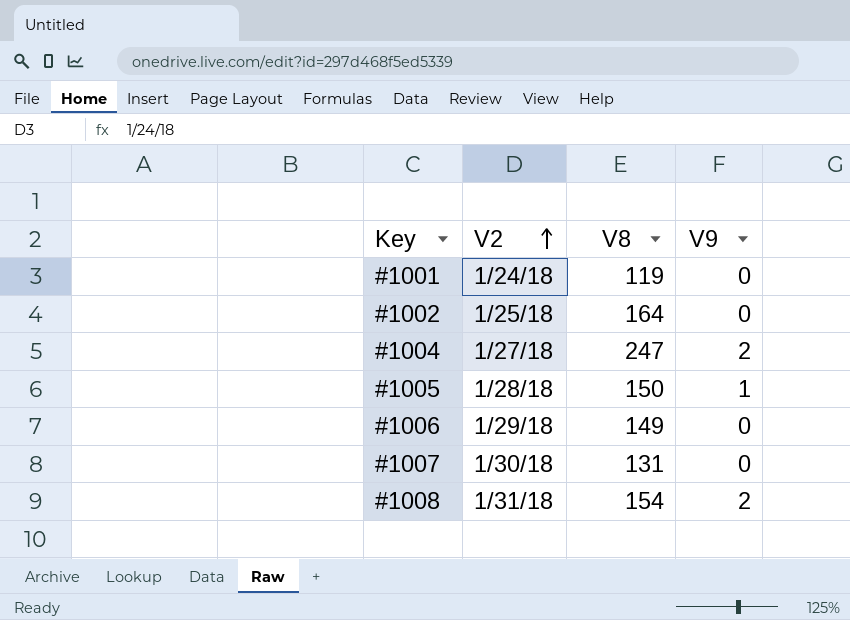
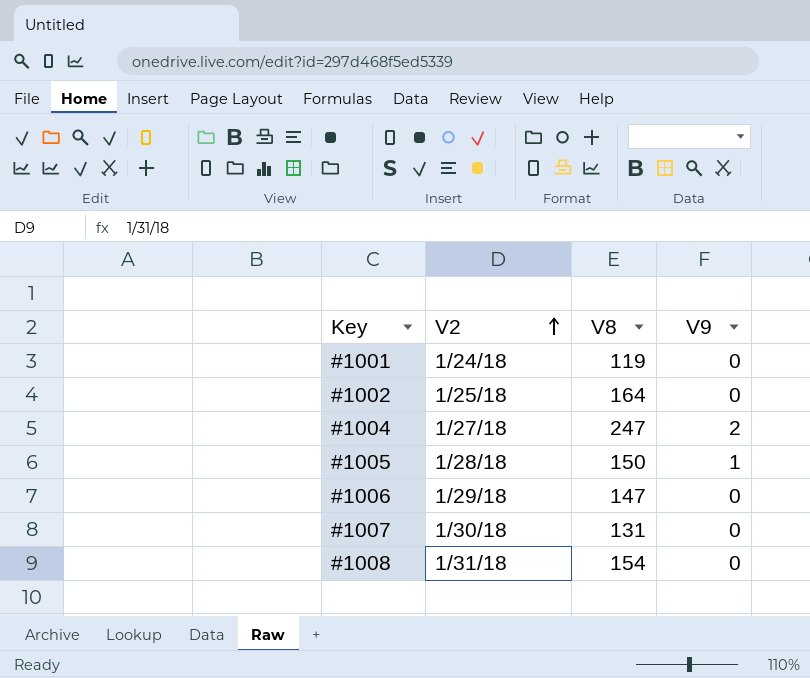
#1006 | V8: 149 -> 147
#1008 | V9: 2 -> 0

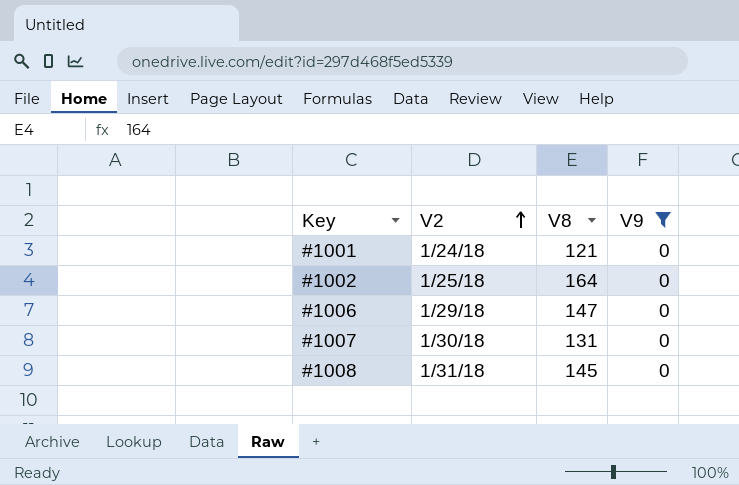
filter: none -> V9 = 0
#1001 | V8: 119 -> 121
#1008 | V8: 154 -> 145

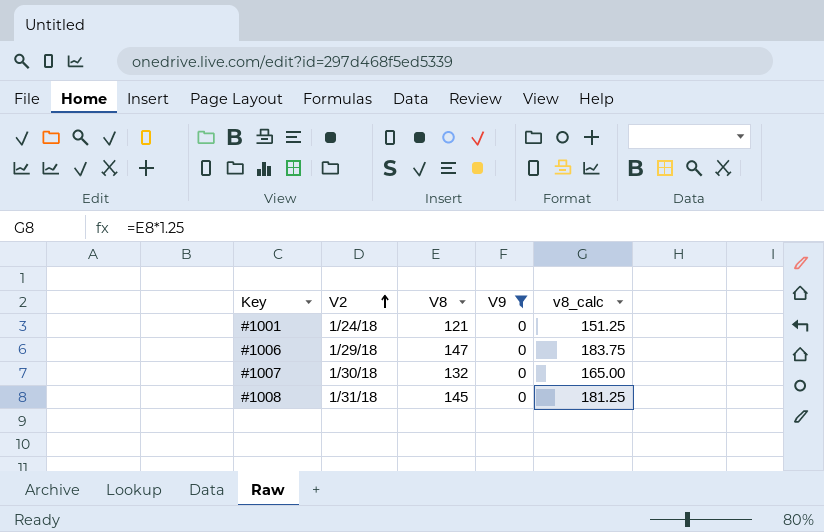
column v8_calc | formula: none -> [V8] * 1.25
row #1002: 1/25/18 | 164 | 0 -> none
#1007 | V8: 131 -> 132

